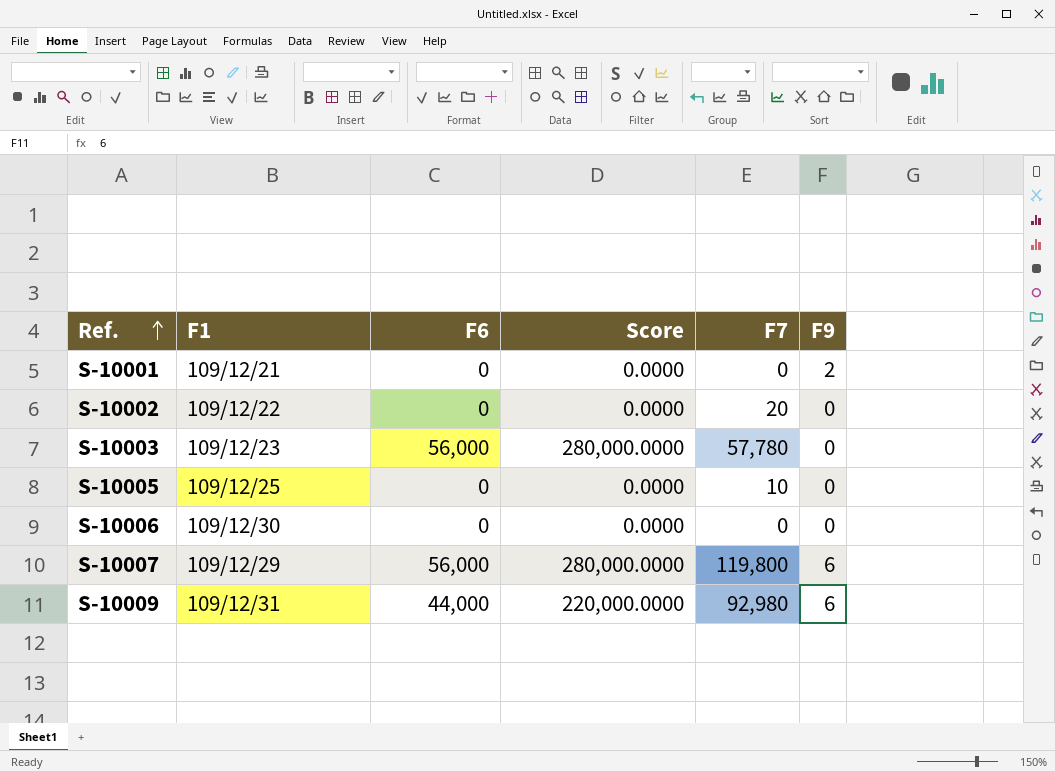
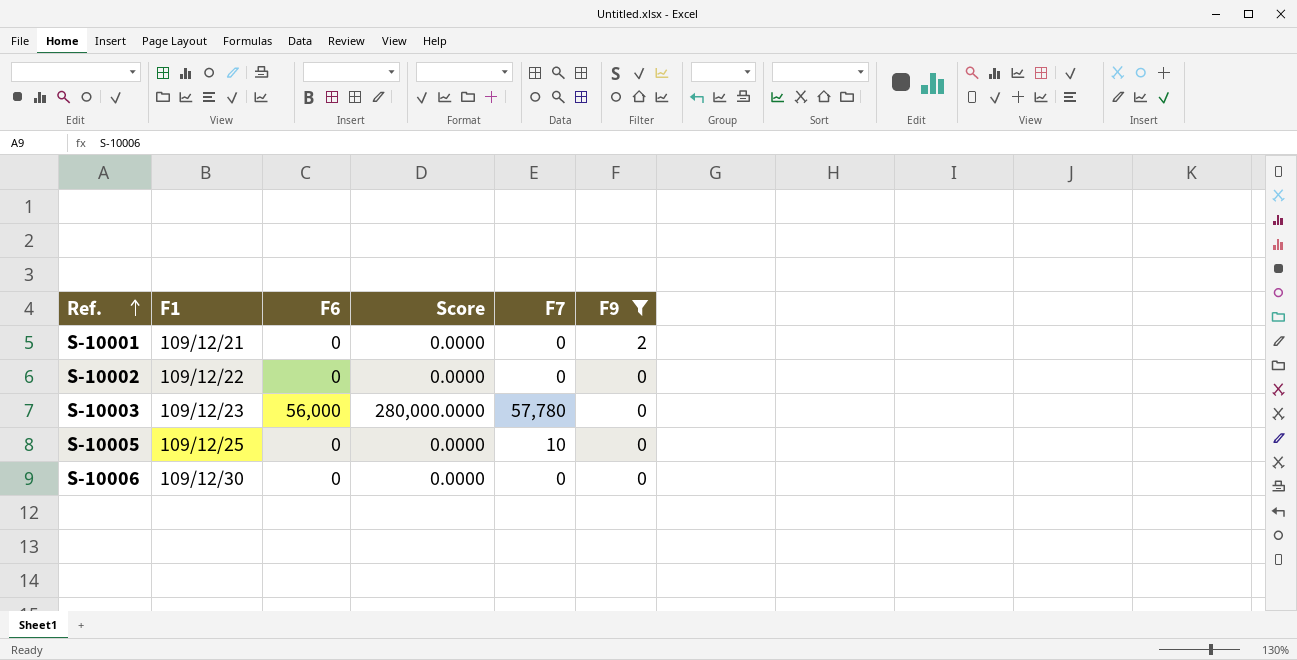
filter: none -> F9 != 6
S-10002 | F7: 20 -> 0

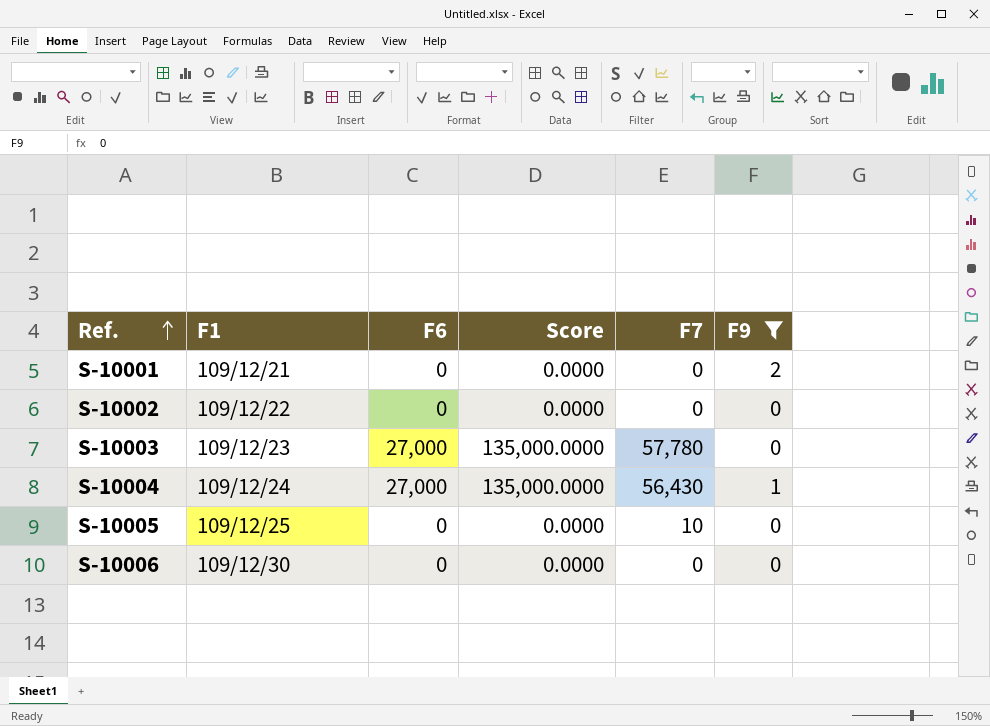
S-10003 | F6: 56,000 -> 27,000
S-10003 | Score: 280,000.0000 -> 135,000.0000
row S-10004: none -> 109/12/24 | 27,000 | 135,000.0000 | 56,430 | 1

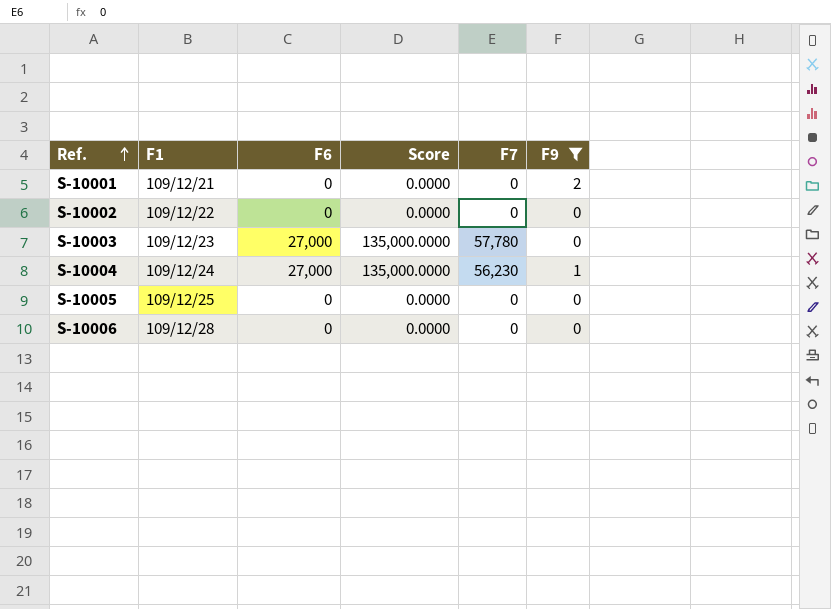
S-10004 | F7: 56,430 -> 56,230
S-10005 | F7: 10 -> 0
S-10006 | F1: 109/12/30 -> 109/12/28

